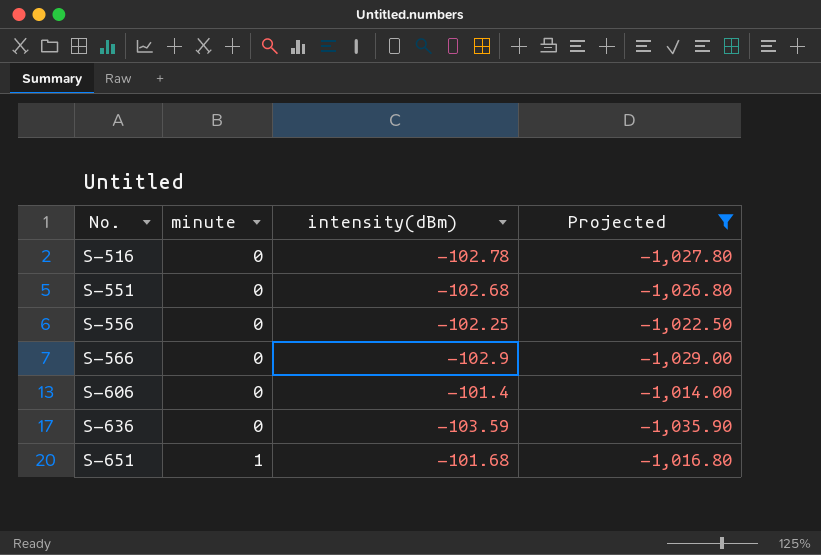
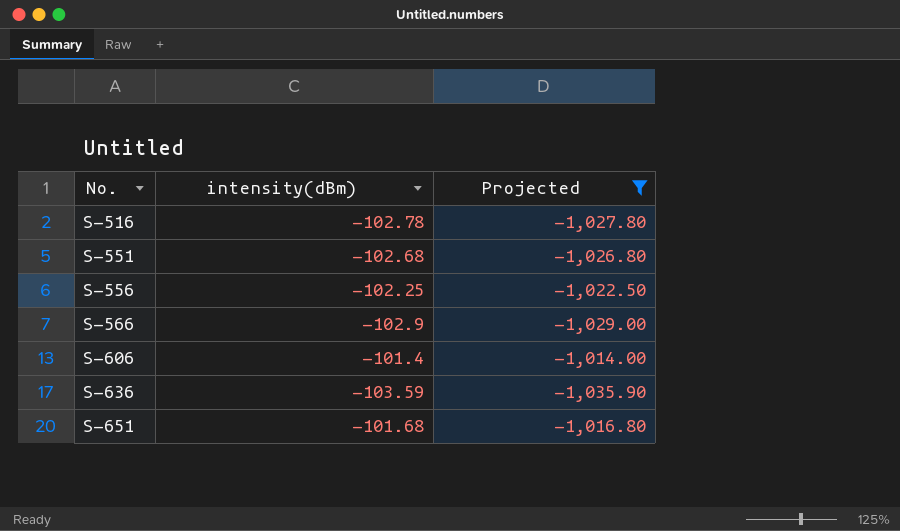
column minute | position: 2 -> none

